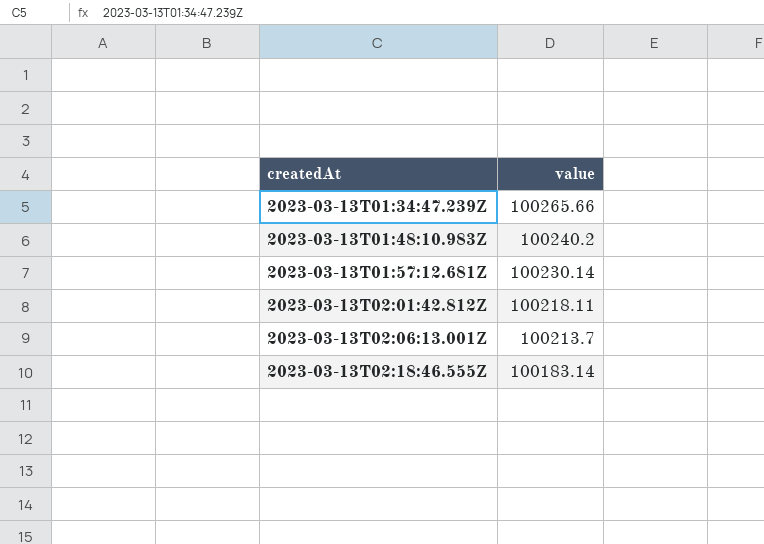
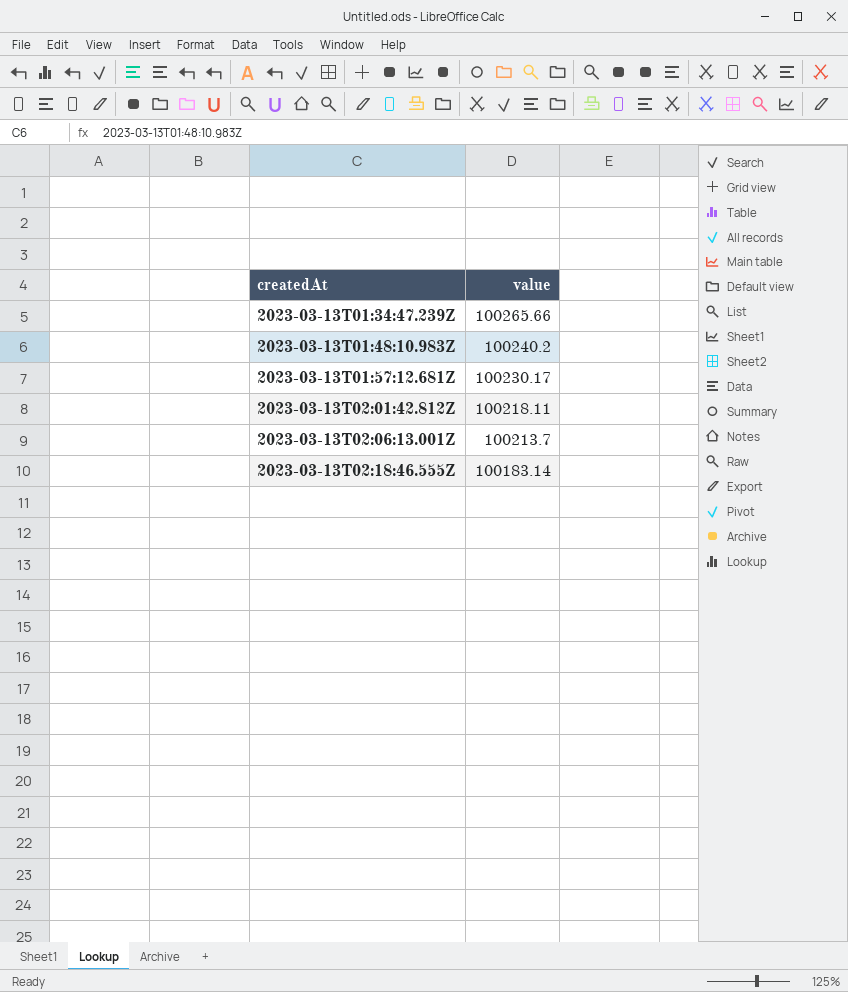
2023-03-13T01:57:12.681Z | value: 100230.14 -> 100230.17

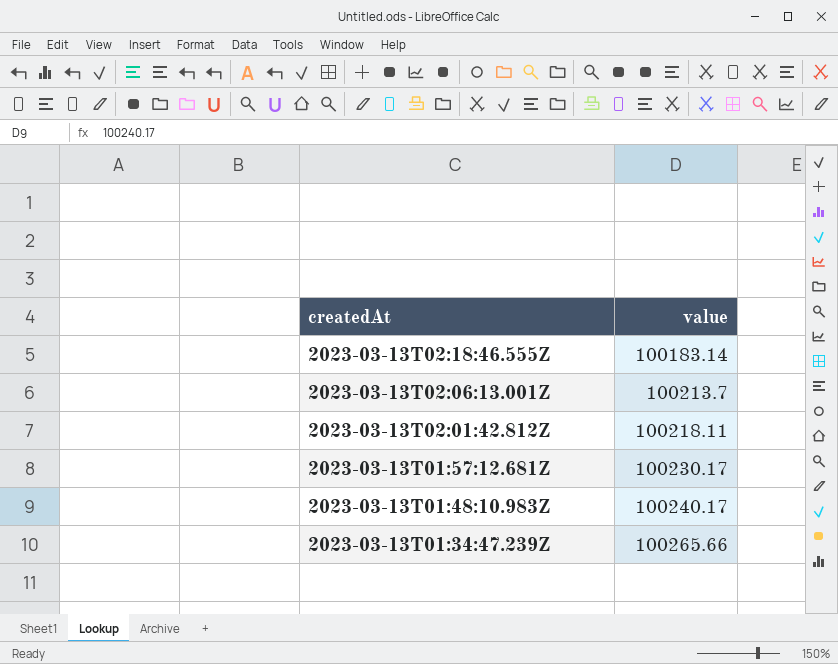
row order: createdAt ascending -> createdAt descending
2023-03-13T01:48:10.983Z | value: 100240.2 -> 100240.17

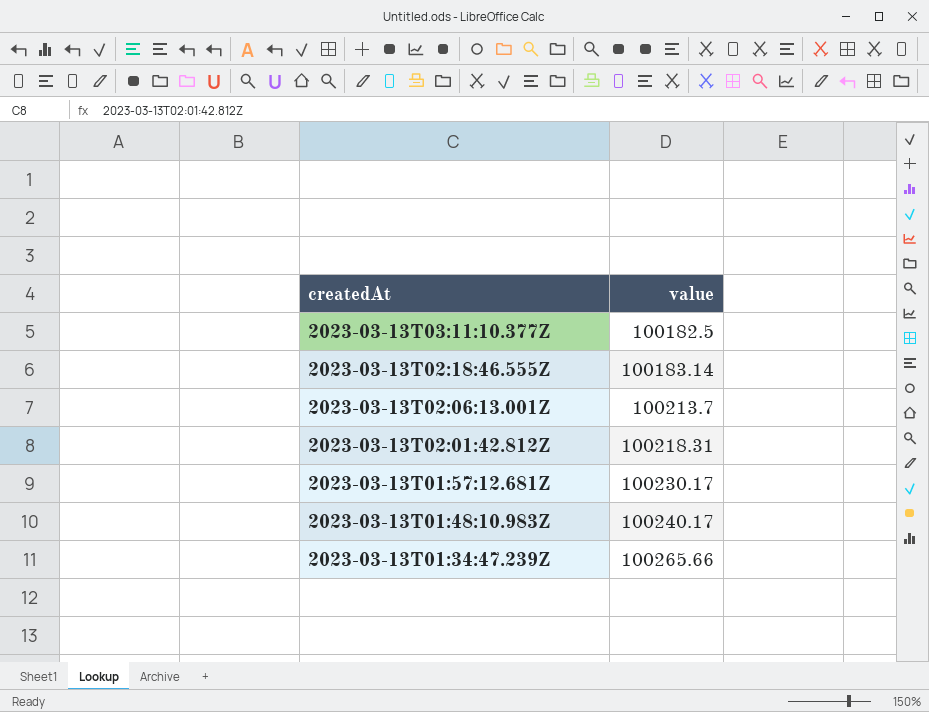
row 2023-03-13T03:11:10.377Z: none -> 100182.5
2023-03-13T02:01:42.812Z | value: 100218.11 -> 100218.31

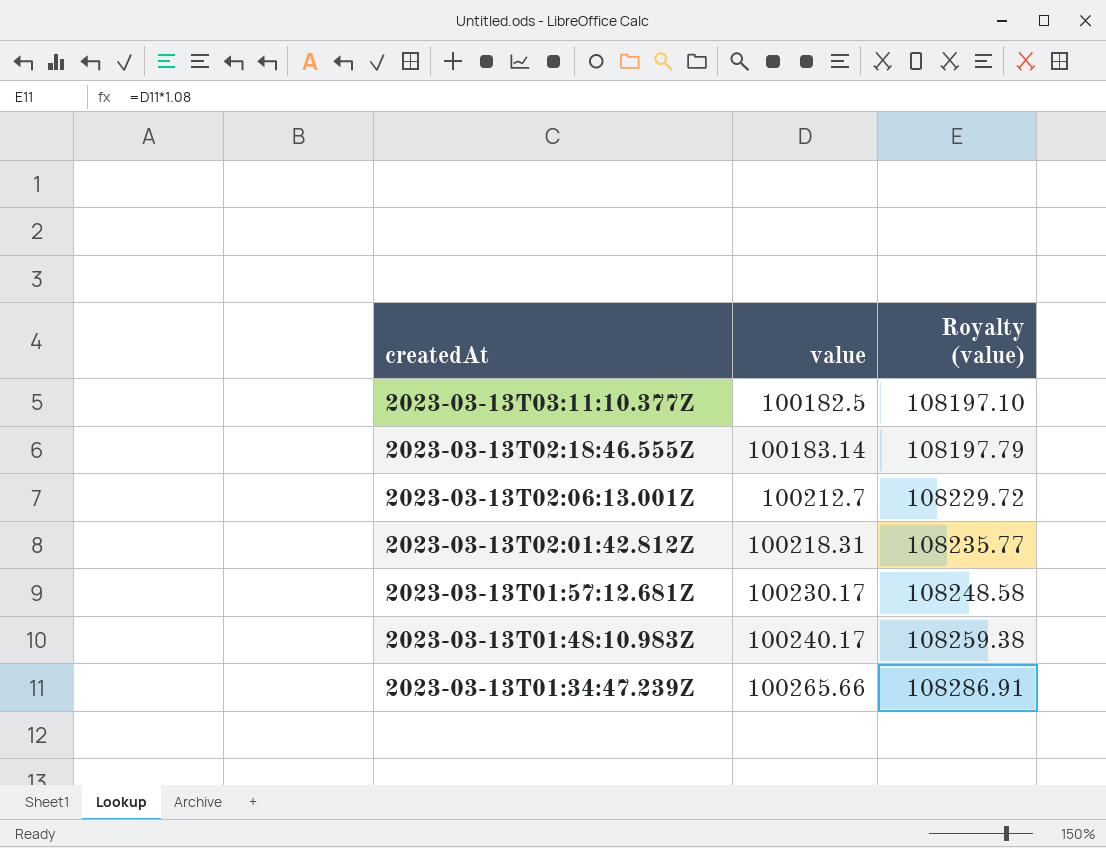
column Royalty (value) | formula: none -> [value] * 1.08
2023-03-13T02:06:13.001Z | value: 100213.7 -> 100212.7

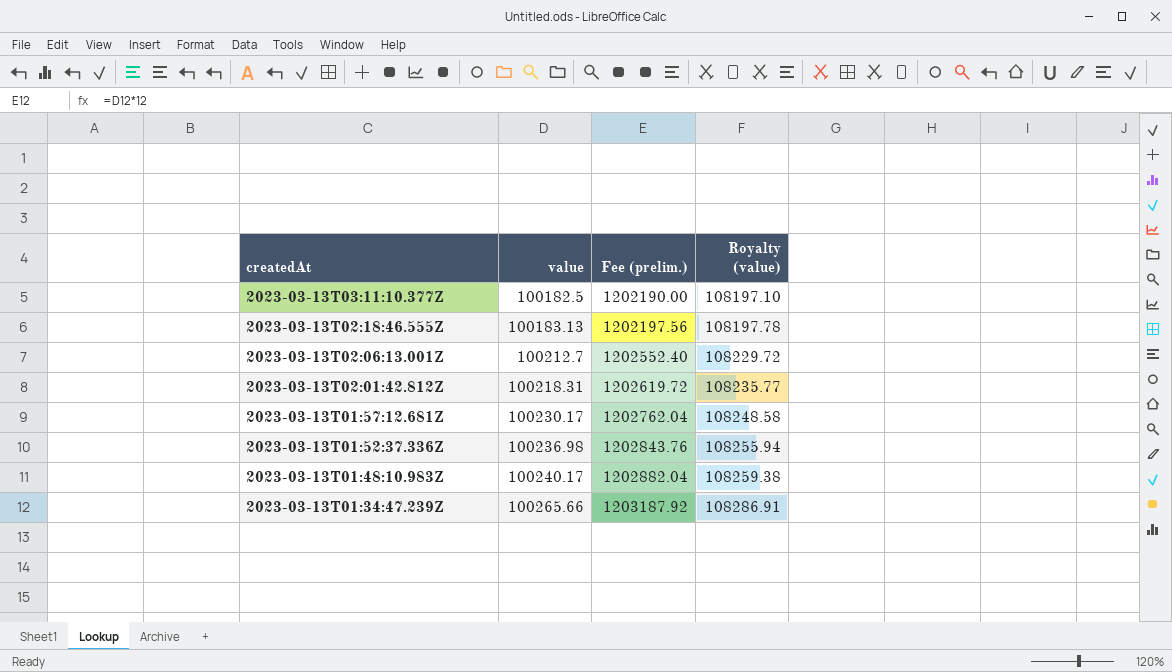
column Fee (prelim.) | formula: none -> [value] * 12
2023-03-13T02:18:46.555Z | value: 100183.14 -> 100183.13
2023-03-13T02:18:46.555Z | Royalty (value): 108197.79 -> 108197.78
row 2023-03-13T01:52:37.336Z: none -> 100236.98 | 1202843.76 | 108255.94

